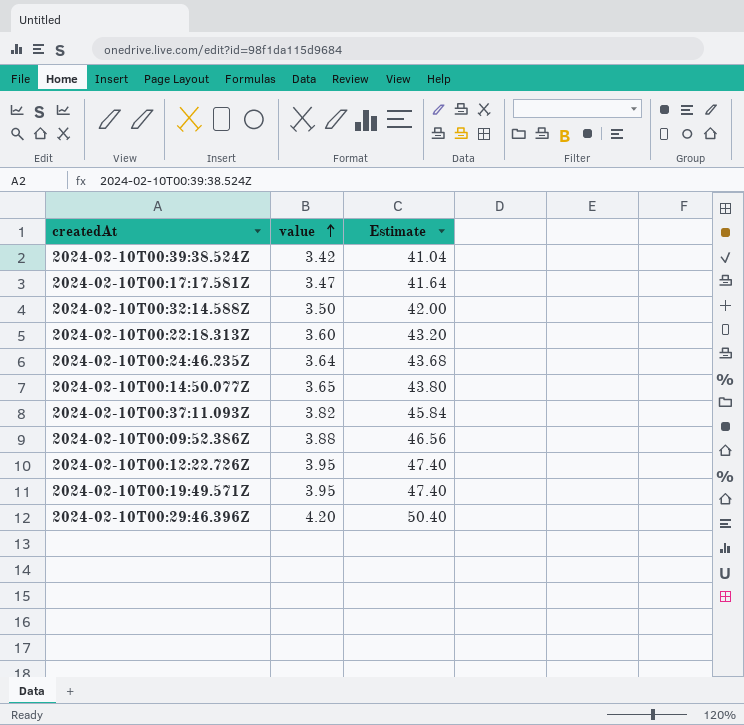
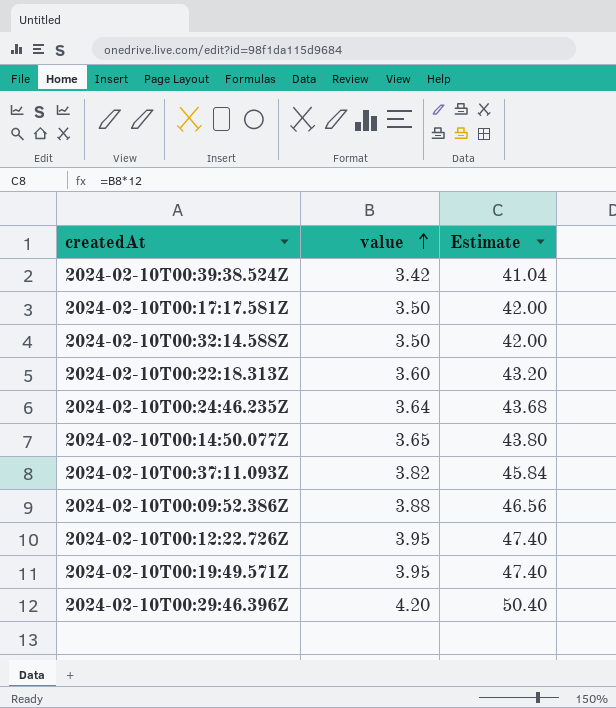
2024-02-10T00:17:17.581Z | value: 3.47 -> 3.50
2024-02-10T00:17:17.581Z | Estimate: 41.64 -> 42.00

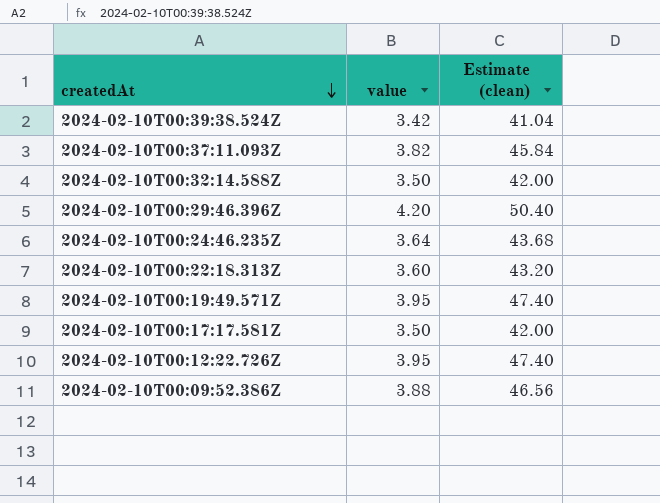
row order: value ascending -> createdAt descending
column name: Estimate -> Estimate (clean)
row 2024-02-10T00:14:50.077Z: 3.65 | 43.80 -> none

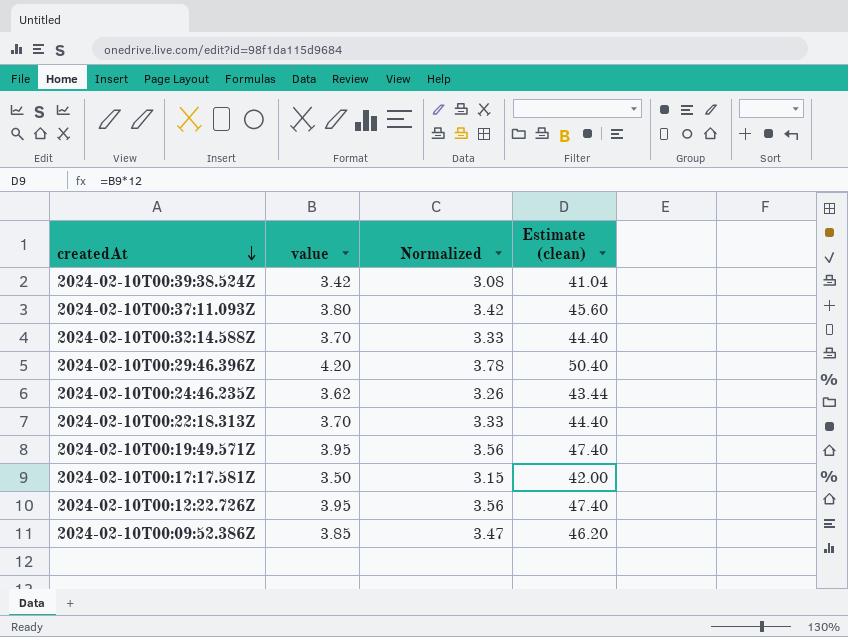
column Normalized | formula: none -> [value] * 0.9
2024-02-10T00:37:11.093Z | value: 3.82 -> 3.80
2024-02-10T00:37:11.093Z | Estimate (clean): 45.84 -> 45.60
2024-02-10T00:32:14.588Z | value: 3.50 -> 3.70
2024-02-10T00:32:14.588Z | Estimate (clean): 42.00 -> 44.40
2024-02-10T00:24:46.235Z | value: 3.64 -> 3.62
2024-02-10T00:24:46.235Z | Estimate (clean): 43.68 -> 43.44
2024-02-10T00:22:18.313Z | value: 3.60 -> 3.70
2024-02-10T00:22:18.313Z | Estimate (clean): 43.20 -> 44.40
2024-02-10T00:09:52.386Z | value: 3.88 -> 3.85
2024-02-10T00:09:52.386Z | Estimate (clean): 46.56 -> 46.20

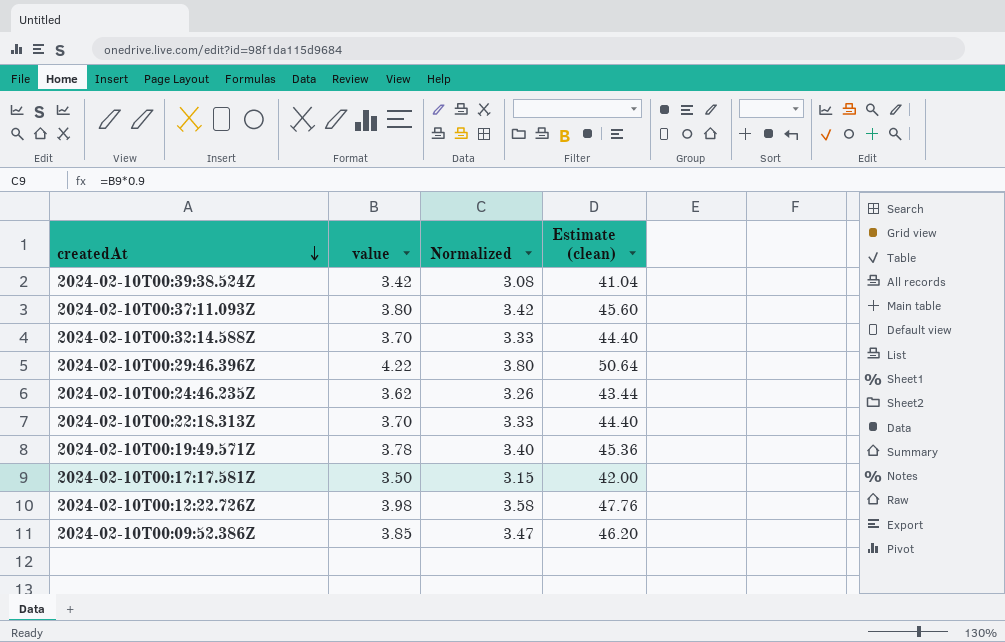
2024-02-10T00:29:46.396Z | value: 4.20 -> 4.22
2024-02-10T00:29:46.396Z | Normalized: 3.78 -> 3.80
2024-02-10T00:29:46.396Z | Estimate (clean): 50.40 -> 50.64
2024-02-10T00:19:49.571Z | value: 3.95 -> 3.78
2024-02-10T00:19:49.571Z | Normalized: 3.56 -> 3.40
2024-02-10T00:19:49.571Z | Estimate (clean): 47.40 -> 45.36
2024-02-10T00:12:22.726Z | value: 3.95 -> 3.98
2024-02-10T00:12:22.726Z | Normalized: 3.56 -> 3.58
2024-02-10T00:12:22.726Z | Estimate (clean): 47.40 -> 47.76

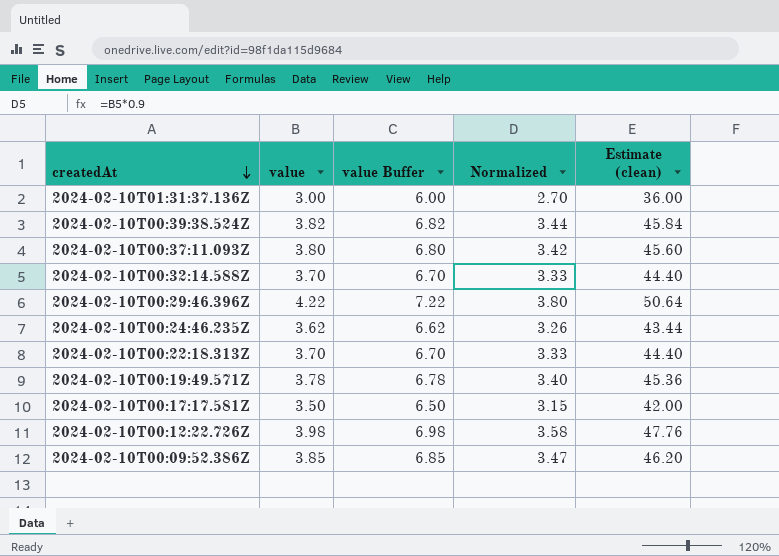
column value Buffer | formula: none -> [value] + 3
row 2024-02-10T01:31:37.136Z: none -> 3.00 | 6.00 | 2.70 | 36.00
2024-02-10T00:39:38.524Z | value: 3.42 -> 3.82
2024-02-10T00:39:38.524Z | Normalized: 3.08 -> 3.44
2024-02-10T00:39:38.524Z | Estimate (clean): 41.04 -> 45.84

